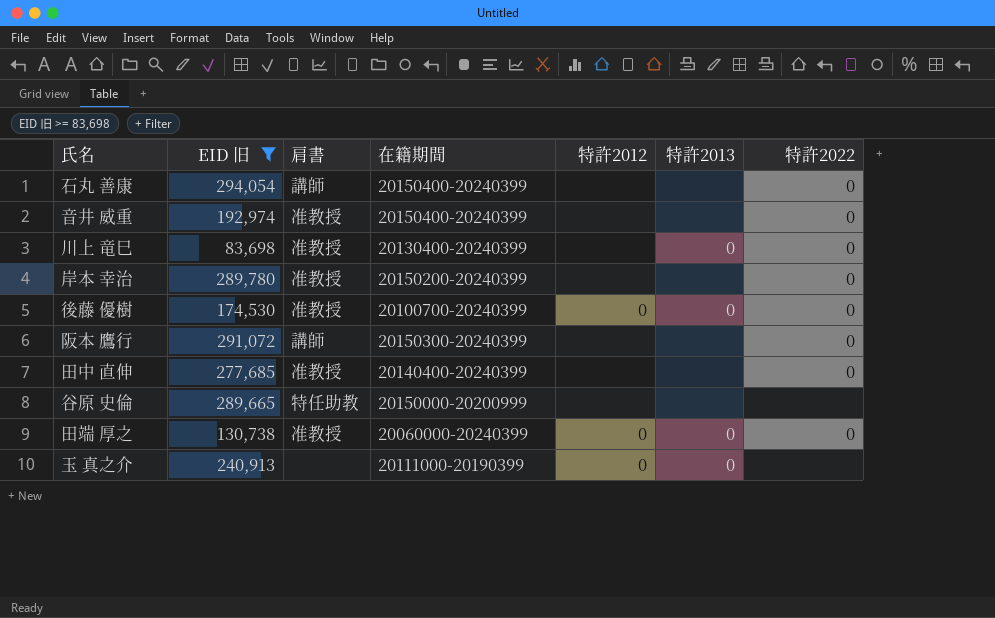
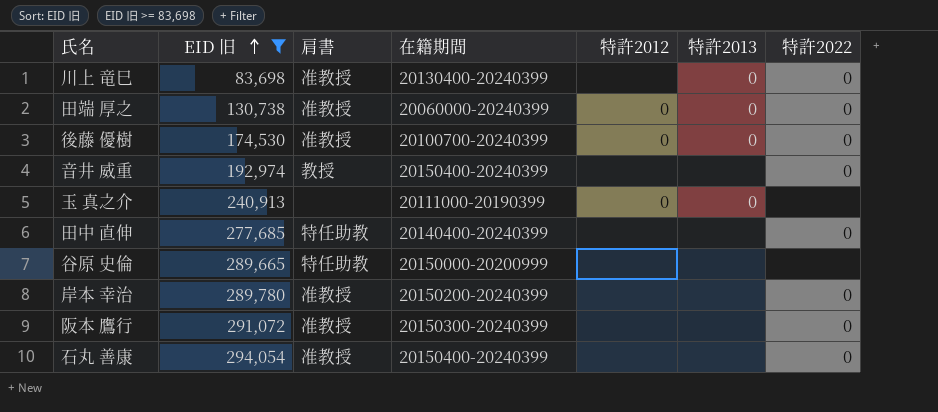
row order: none -> EID 旧 ascending
音井 威重 | 肩書: 准教授 -> 教授
田中 直伸 | 肩書: 准教授 -> 特任助教
阪本 鷹行 | 肩書: 講師 -> 准教授
石丸 善康 | 肩書: 講師 -> 准教授

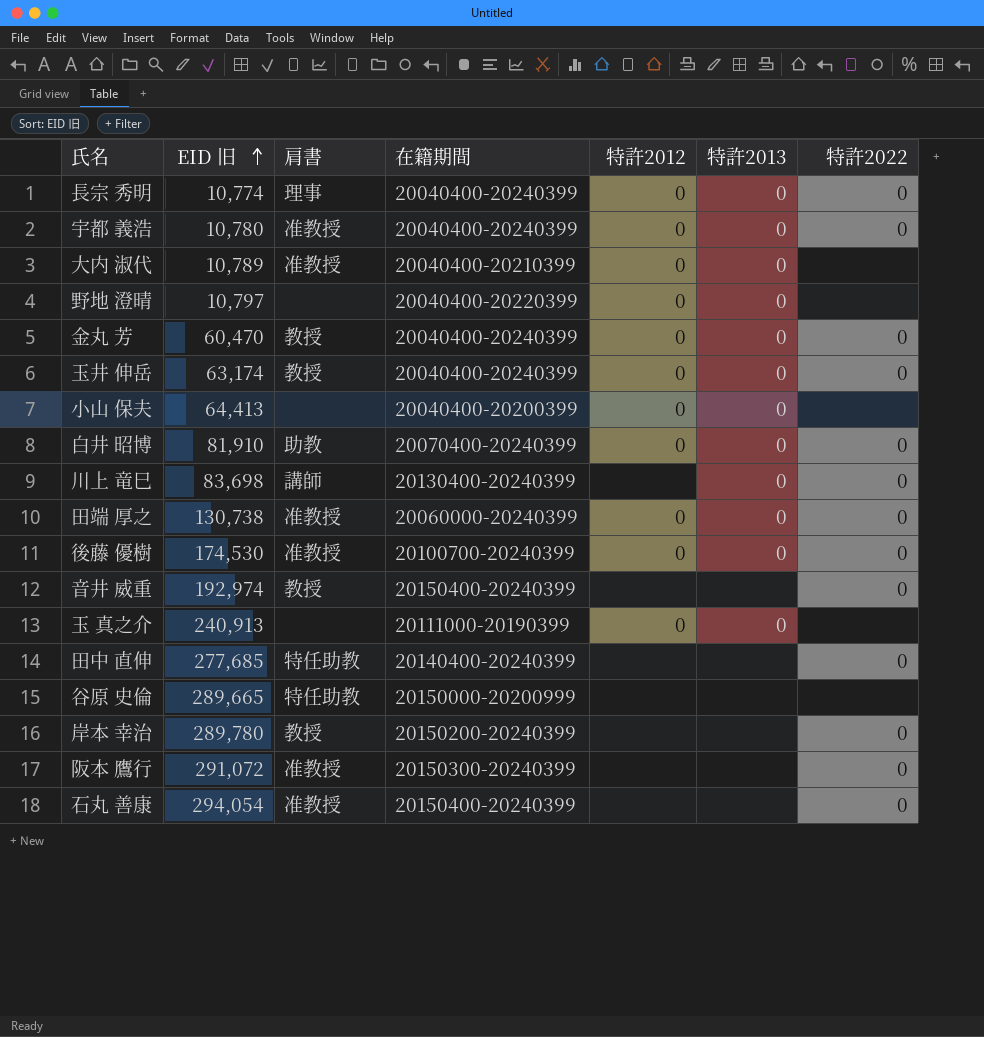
filter: EID 旧 >= 83,698 -> none
川上 竜巳 | 肩書: 准教授 -> 講師
岸本 幸治 | 肩書: 准教授 -> 教授

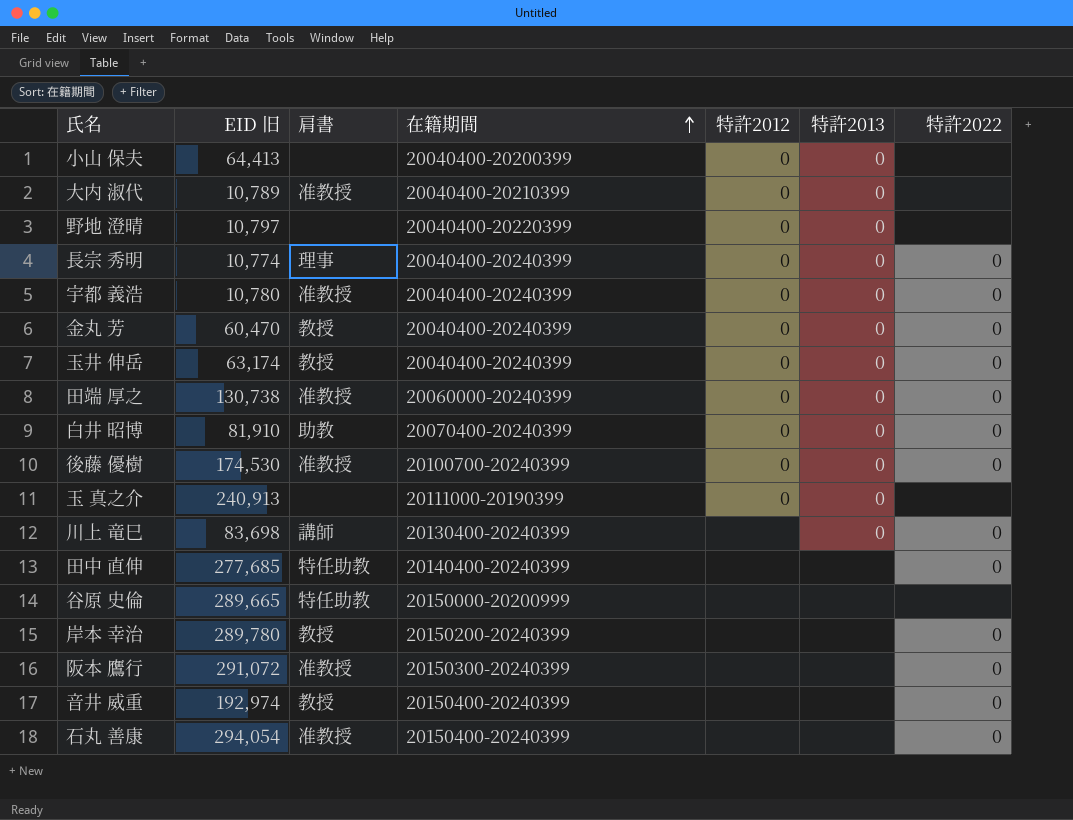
row order: EID 旧 ascending -> 在籍期間 ascending

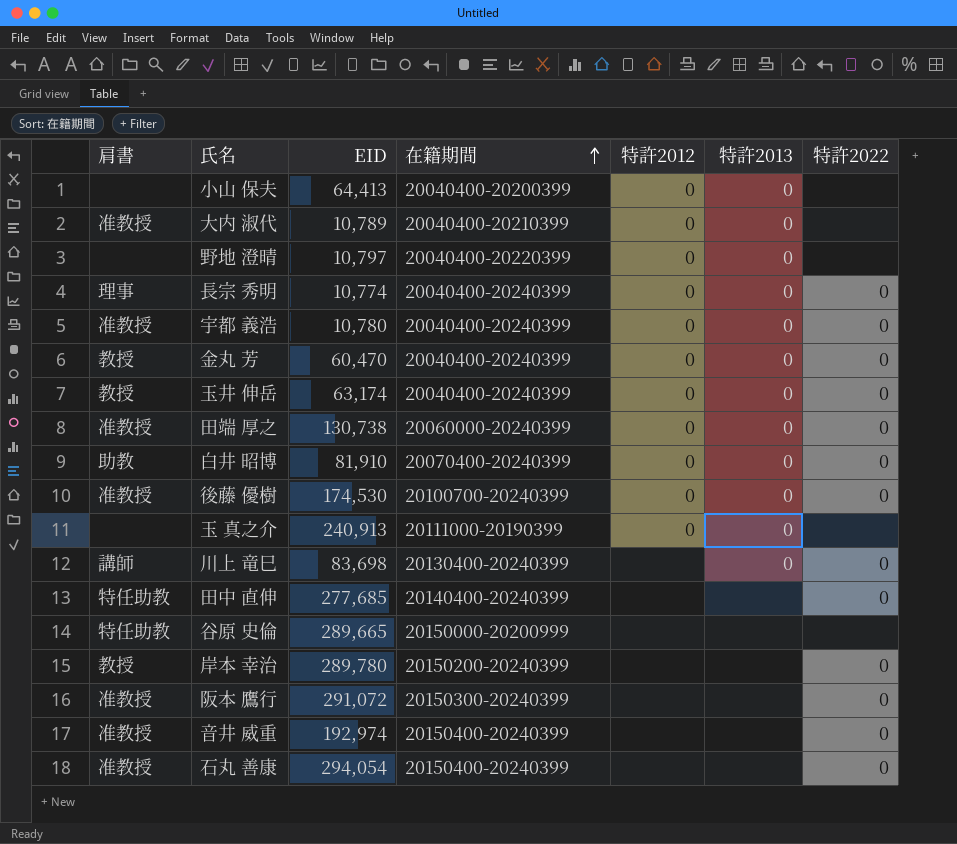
column 肩書 | position: 3 -> 1
column name: EID 旧 -> EID
音井 威重 | 肩書: 教授 -> 准教授

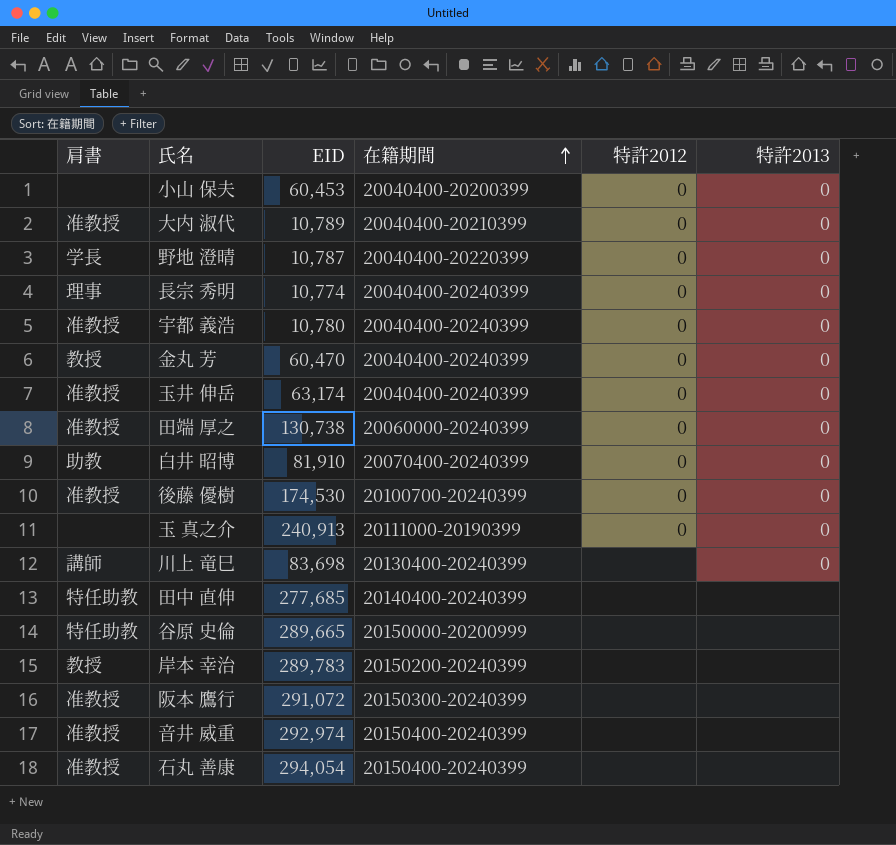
column 特許2022 | position: 7 -> none
小山 保夫 | EID: 64,413 -> 60,453
野地 澄晴 | 肩書: none -> 学長
野地 澄晴 | EID: 10,797 -> 10,787
玉井 伸岳 | 肩書: 教授 -> 准教授
岸本 幸治 | EID: 289,780 -> 289,783
音井 威重 | EID: 192,974 -> 292,974

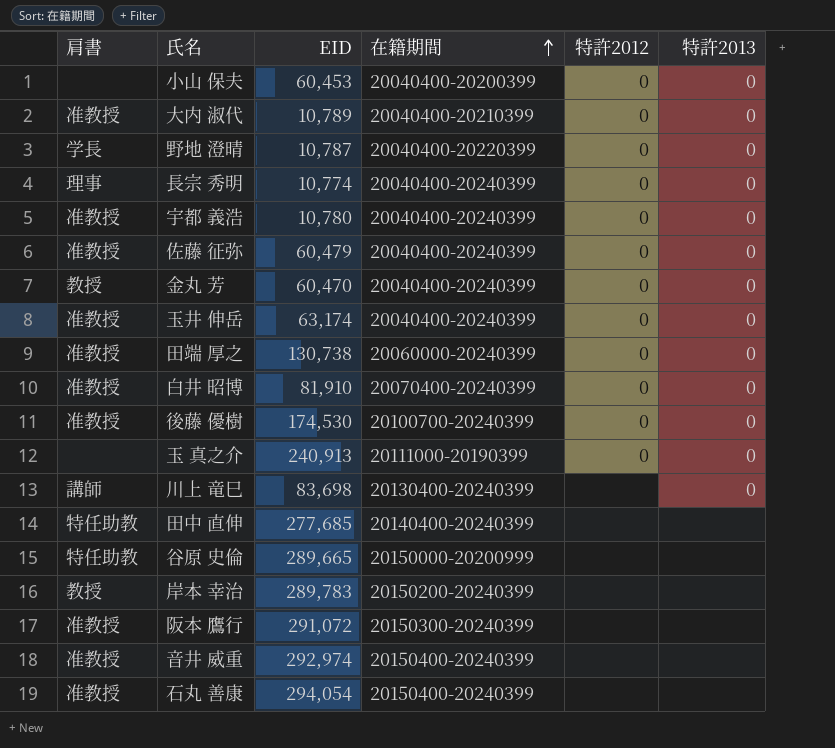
row 佐藤 征弥: none -> 准教授 | 60,479 | 20040400-20240399 | 0 | 0
白井 昭博 | 肩書: 助教 -> 准教授

